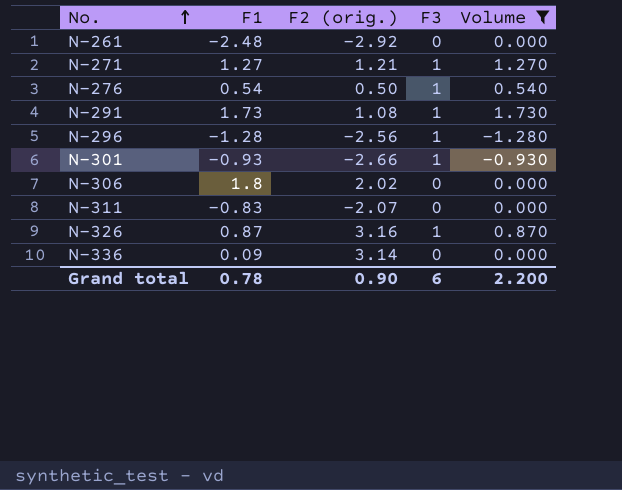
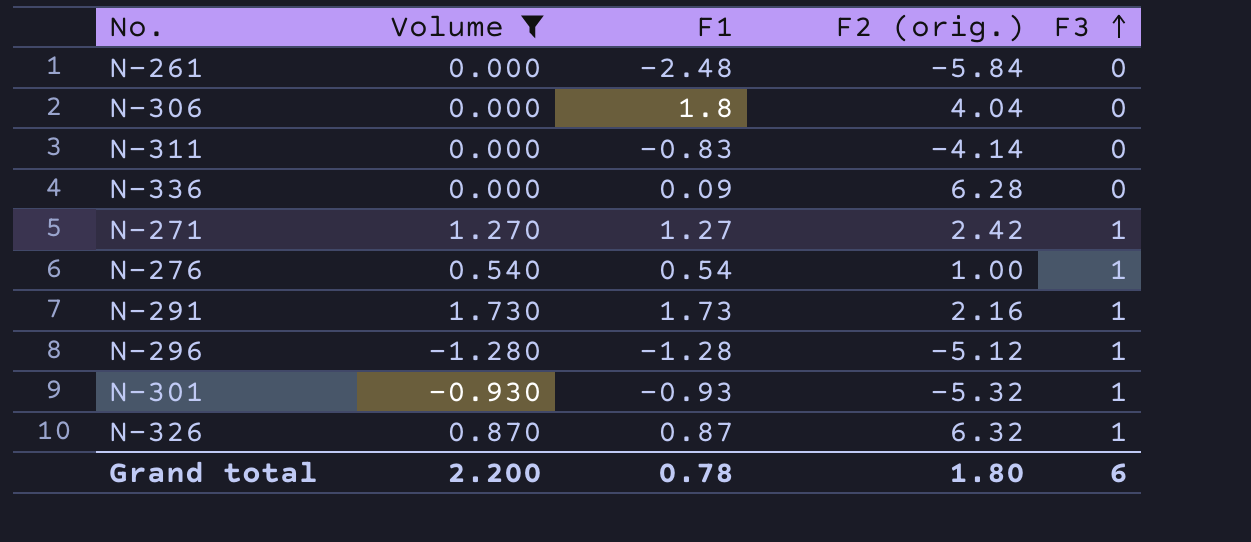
row order: No. ascending -> F3 ascending
column Volume | position: 5 -> 2
N-261 | F2 (orig.): -2.92 -> -5.84
N-306 | F2 (orig.): 2.02 -> 4.04
N-311 | F2 (orig.): -2.07 -> -4.14
N-336 | F2 (orig.): 3.14 -> 6.28
N-271 | F2 (orig.): 1.21 -> 2.42
N-276 | F2 (orig.): 0.50 -> 1.00
N-291 | F2 (orig.): 1.08 -> 2.16
N-296 | F2 (orig.): -2.56 -> -5.12
N-301 | F2 (orig.): -2.66 -> -5.32
N-326 | F2 (orig.): 3.16 -> 6.32
Grand total | F2 (orig.): 0.90 -> 1.80

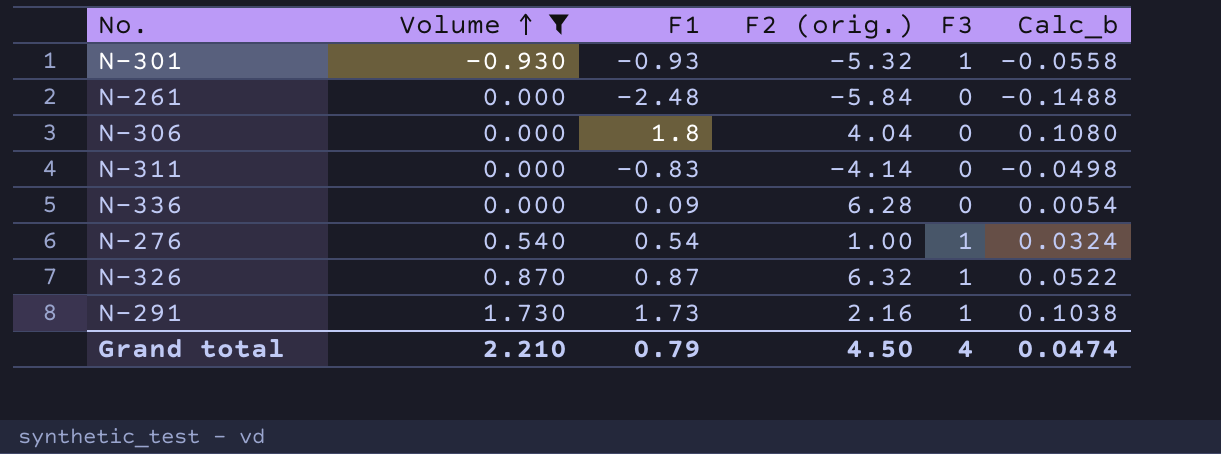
row order: F3 ascending -> Volume ascending
column Calc_b | formula: none -> [F1] * 0.06
row N-271: 1.270 | 1.27 | 2.42 | 1 -> none
row N-296: -1.280 | -1.28 | -5.12 | 1 -> none
Grand total | Volume: 2.200 -> 2.210
Grand total | F1: 0.78 -> 0.79
Grand total | F2 (orig.): 1.80 -> 4.50
Grand total | F3: 6 -> 4

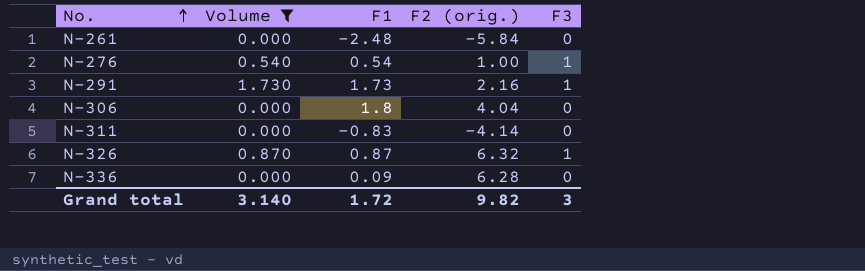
row order: Volume ascending -> No. ascending
column Calc_b | formula: [F1] * 0.06 -> none
row N-301: -0.930 | -0.93 | -5.32 | 1 | -0.0558 -> none
Grand total | Volume: 2.210 -> 3.140
Grand total | F1: 0.79 -> 1.72
Grand total | F2 (orig.): 4.50 -> 9.82
Grand total | F3: 4 -> 3

